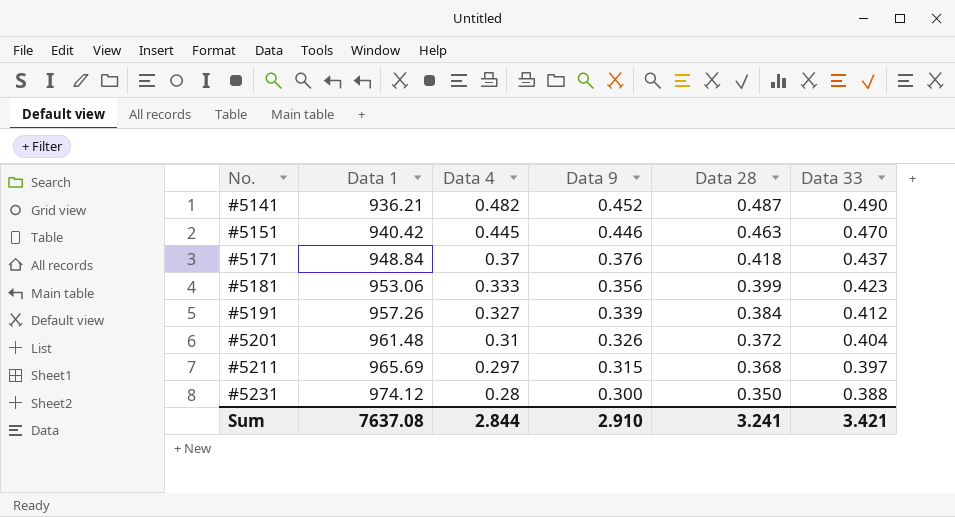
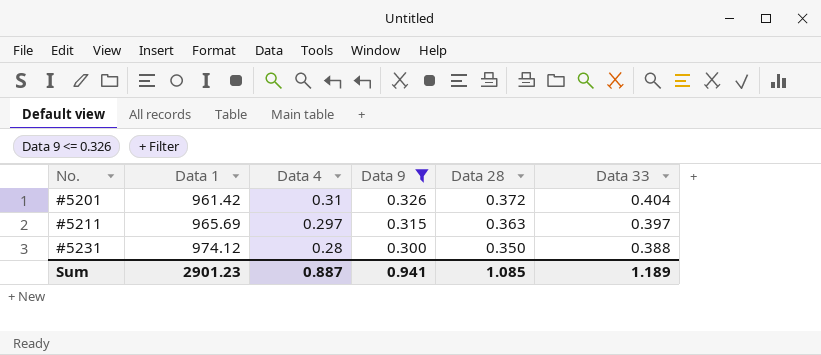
filter: none -> Data 9 <= 0.326
#5201 | Data 1: 961.48 -> 961.42
#5211 | Data 28: 0.368 -> 0.363
Sum | Data 1: 7637.08 -> 2901.23
Sum | Data 4: 2.844 -> 0.887
Sum | Data 9: 2.910 -> 0.941
Sum | Data 28: 3.241 -> 1.085
Sum | Data 33: 3.421 -> 1.189

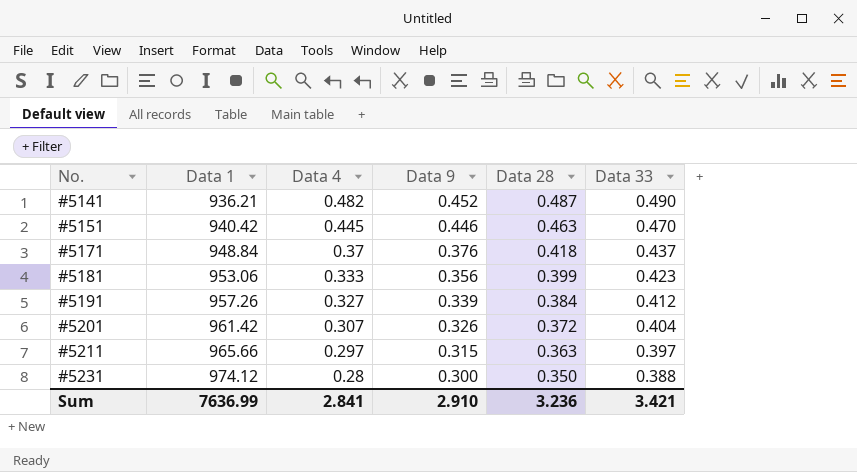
filter: Data 9 <= 0.326 -> none
#5201 | Data 4: 0.31 -> 0.307
#5211 | Data 1: 965.69 -> 965.66
Sum | Data 1: 2901.23 -> 7636.99
Sum | Data 4: 0.887 -> 2.841
Sum | Data 9: 0.941 -> 2.910
Sum | Data 28: 1.085 -> 3.236
Sum | Data 33: 1.189 -> 3.421

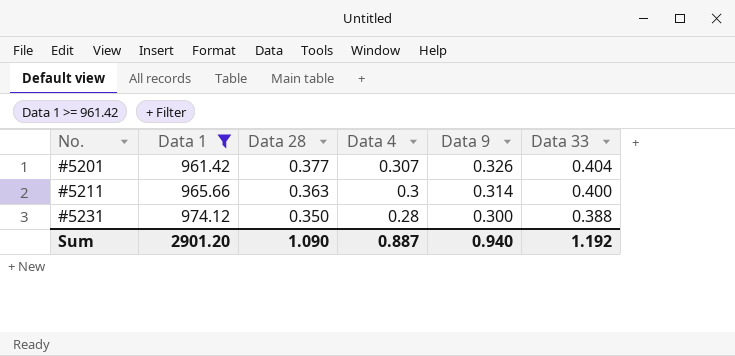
filter: none -> Data 1 >= 961.42
column Data 28 | position: 5 -> 3
#5201 | Data 28: 0.372 -> 0.377
#5211 | Data 4: 0.297 -> 0.3
#5211 | Data 9: 0.315 -> 0.314
#5211 | Data 33: 0.397 -> 0.400
Sum | Data 1: 7636.99 -> 2901.20
Sum | Data 28: 3.236 -> 1.090
Sum | Data 4: 2.841 -> 0.887
Sum | Data 9: 2.910 -> 0.940
Sum | Data 33: 3.421 -> 1.192

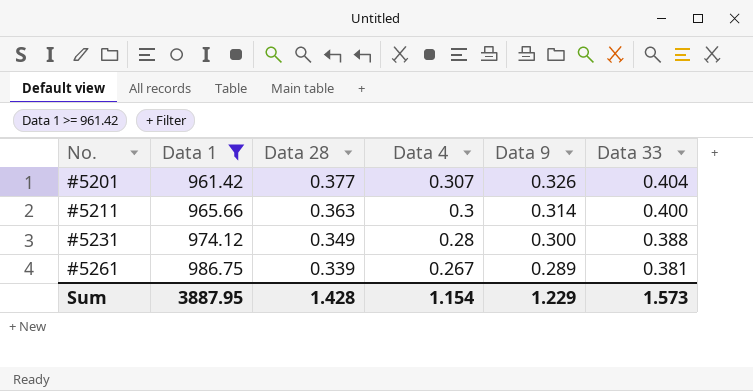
#5231 | Data 28: 0.350 -> 0.349
row #5261: none -> 986.75 | 0.339 | 0.267 | 0.289 | 0.381
Sum | Data 1: 2901.20 -> 3887.95
Sum | Data 28: 1.090 -> 1.428
Sum | Data 4: 0.887 -> 1.154
Sum | Data 9: 0.940 -> 1.229
Sum | Data 33: 1.192 -> 1.573

